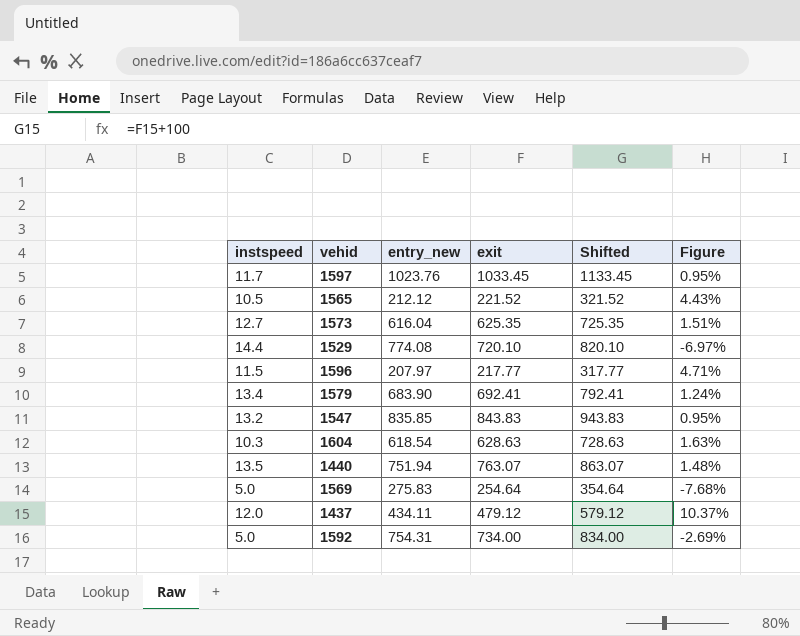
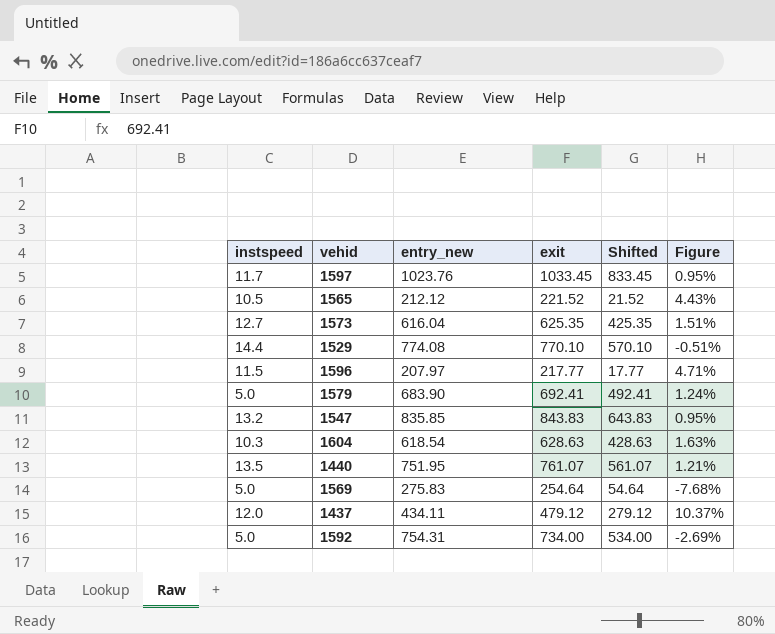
column Shifted | formula: [exit] + 100 -> [exit] - 200
1529 | exit: 720.10 -> 770.10
1529 | Figure: -6.97% -> -0.51%
1579 | instspeed: 13.4 -> 5.0
1440 | entry_new: 751.94 -> 751.95
1440 | exit: 763.07 -> 761.07
1440 | Figure: 1.48% -> 1.21%

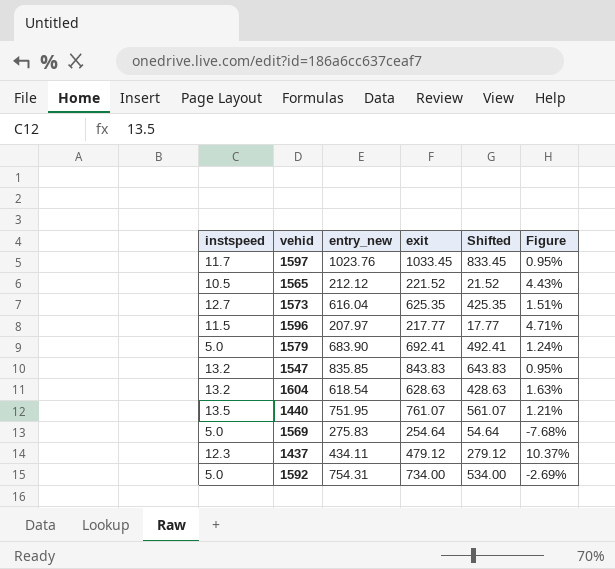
row 1529: 14.4 | 774.08 | 770.10 | 570.10 | -0.51% -> none
1604 | instspeed: 10.3 -> 13.2
1437 | instspeed: 12.0 -> 12.3

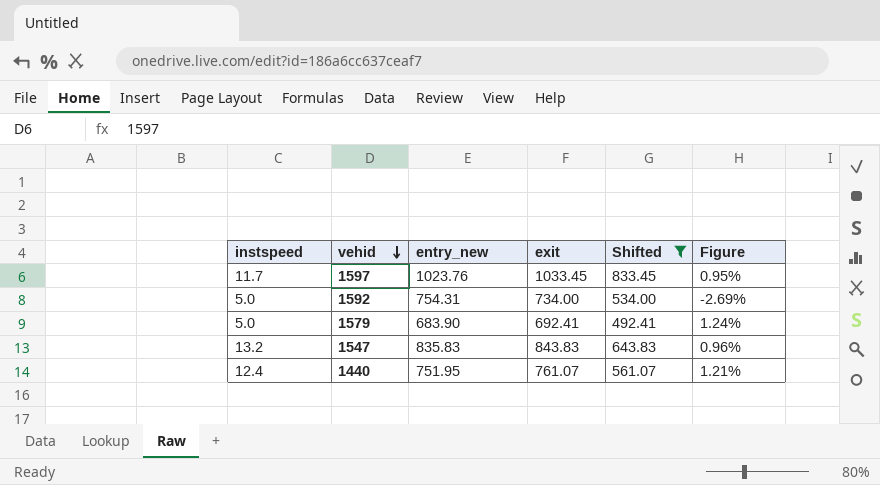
filter: none -> Shifted >= 492.41
row order: none -> vehid descending
1547 | entry_new: 835.85 -> 835.83
1547 | Figure: 0.95% -> 0.96%
1440 | instspeed: 13.5 -> 12.4

